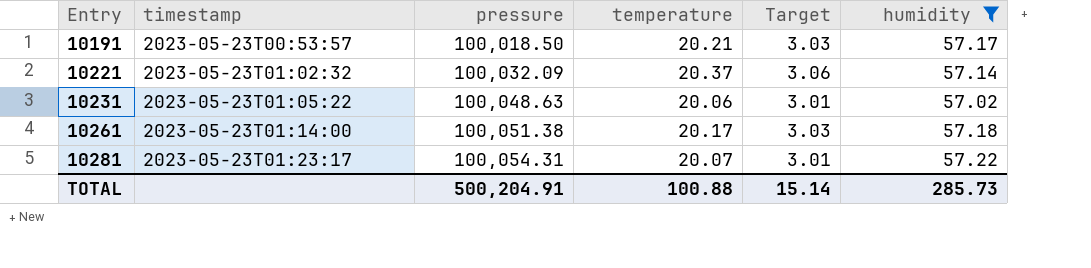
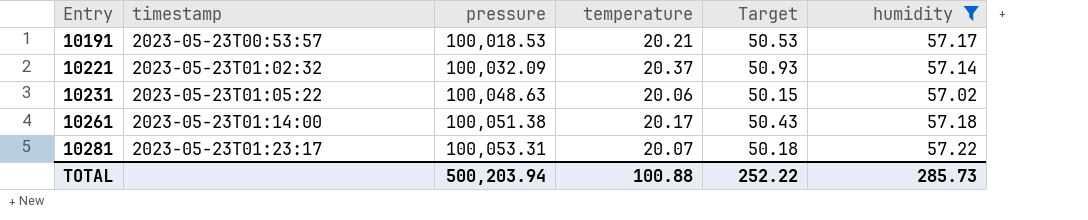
column Target | formula: [temperature] * 0.15 -> [temperature] * 2.5
10191 | pressure: 100,018.50 -> 100,018.53
10281 | pressure: 100,054.31 -> 100,053.31
TOTAL | pressure: 500,204.91 -> 500,203.94
TOTAL | Target: 15.14 -> 252.22

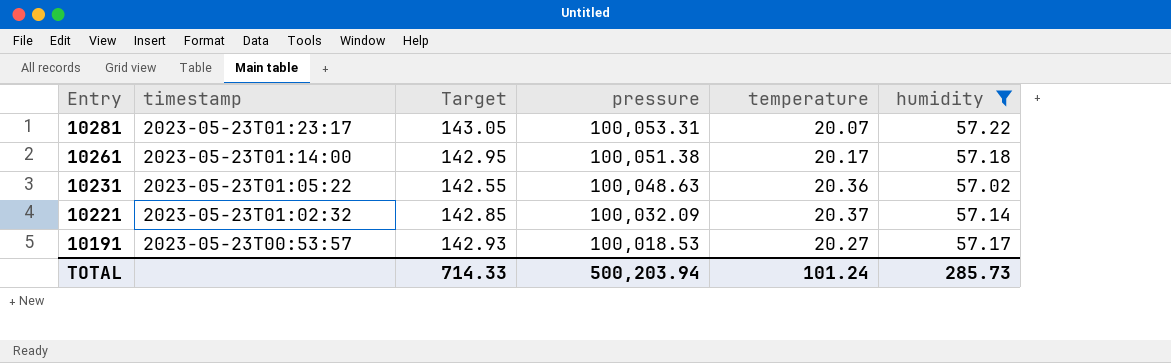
row order: Entry ascending -> Entry descending
column Target | formula: [temperature] * 2.5 -> [humidity] * 2.5
column Target | position: 5 -> 3
10231 | temperature: 20.06 -> 20.36
10191 | temperature: 20.21 -> 20.27
TOTAL | Target: 252.22 -> 714.33
TOTAL | temperature: 100.88 -> 101.24

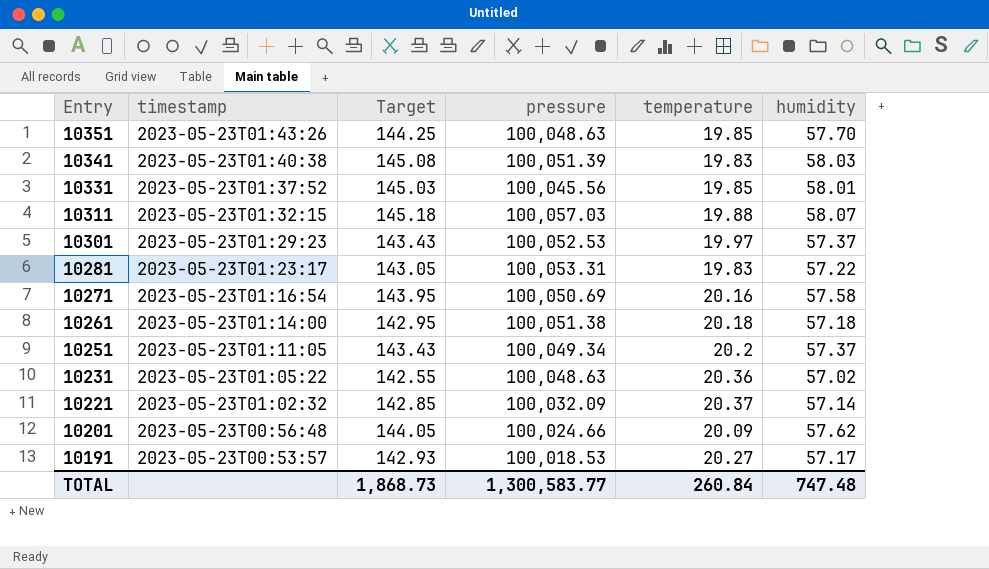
filter: humidity <= 57.22 -> none
10281 | temperature: 20.07 -> 19.83
10261 | temperature: 20.17 -> 20.18
TOTAL | Target: 714.33 -> 1,868.73
TOTAL | pressure: 500,203.94 -> 1,300,583.77
TOTAL | temperature: 101.24 -> 260.84
TOTAL | humidity: 285.73 -> 747.48

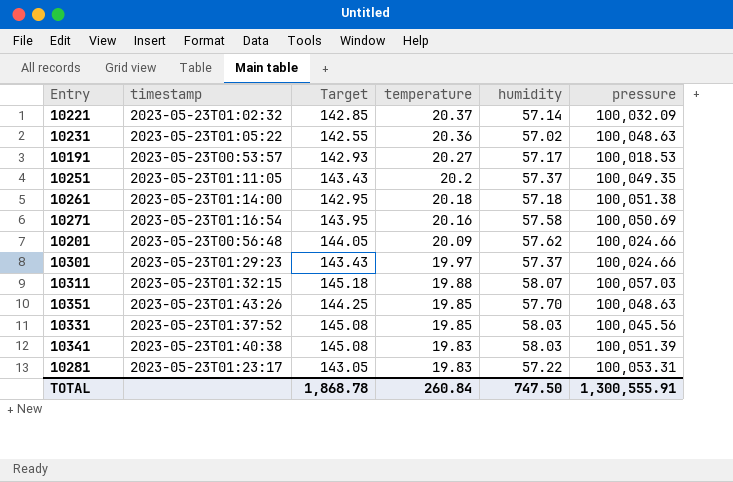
row order: Entry descending -> temperature descending
column pressure | position: 4 -> 6
10251 | pressure: 100,049.34 -> 100,049.35
10301 | pressure: 100,052.53 -> 100,024.66
10331 | Target: 145.03 -> 145.08
10331 | humidity: 58.01 -> 58.03
TOTAL | Target: 1,868.73 -> 1,868.78
TOTAL | humidity: 747.48 -> 747.50
TOTAL | pressure: 1,300,583.77 -> 1,300,555.91

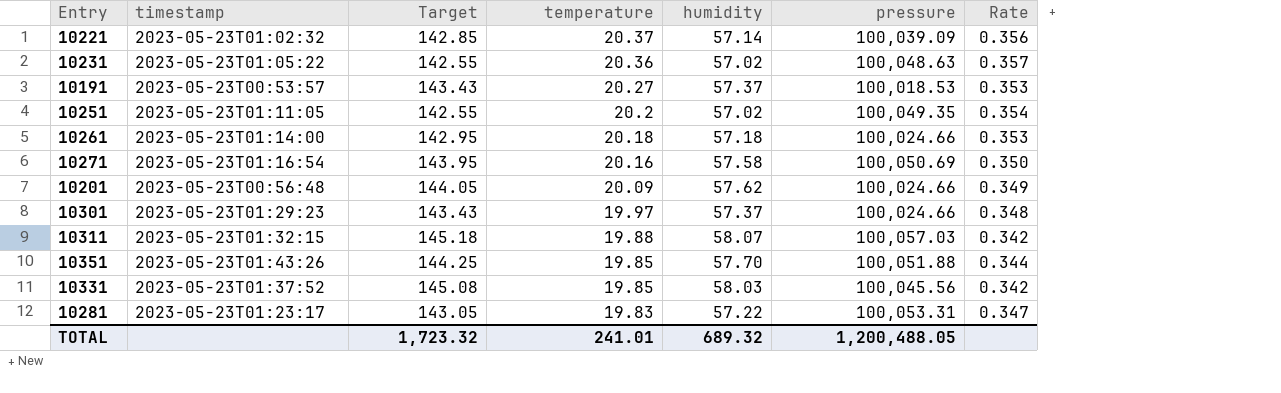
column Rate | formula: none -> [temperature] / [humidity]
row 10341: 2023-05-23T01:40:38 | 145.08 | 19.83 | 58.03 | 100,051.39 -> none
10221 | pressure: 100,032.09 -> 100,039.09
10191 | Target: 142.93 -> 143.43
10191 | humidity: 57.17 -> 57.37
10251 | Target: 143.43 -> 142.55
10251 | humidity: 57.37 -> 57.02
10261 | pressure: 100,051.38 -> 100,024.66
10351 | pressure: 100,048.63 -> 100,051.88
TOTAL | Target: 1,868.78 -> 1,723.32
TOTAL | temperature: 260.84 -> 241.01
TOTAL | humidity: 747.50 -> 689.32
TOTAL | pressure: 1,300,555.91 -> 1,200,488.05

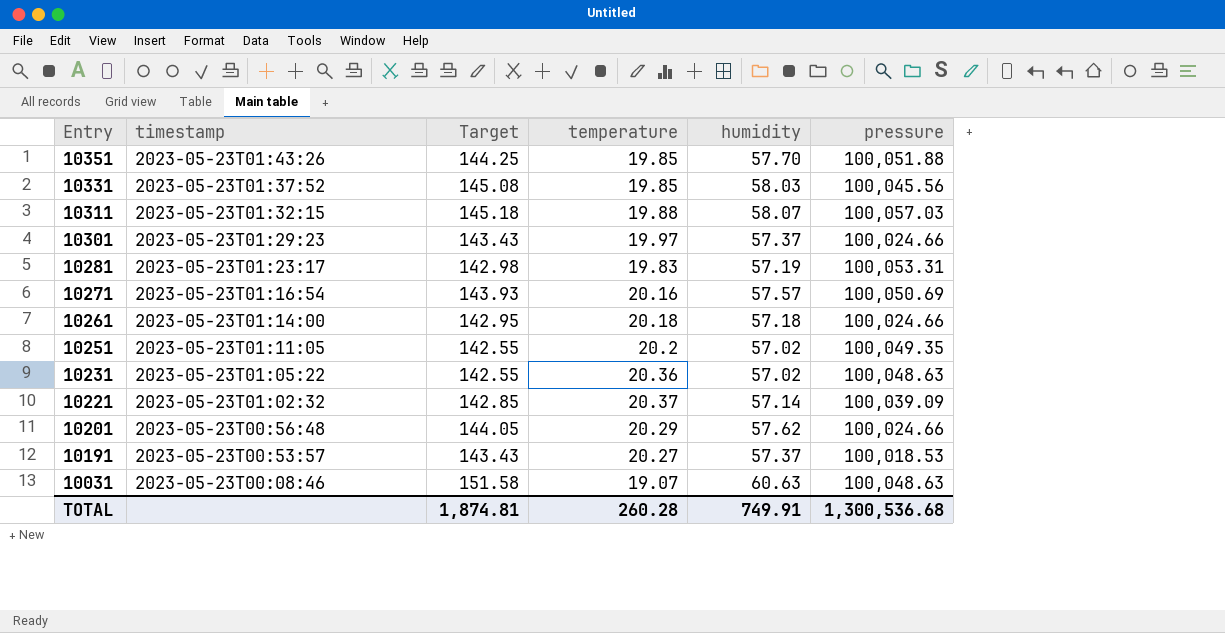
row order: temperature descending -> Entry descending
column Rate | formula: [temperature] / [humidity] -> none
10281 | Target: 143.05 -> 142.98
10281 | humidity: 57.22 -> 57.19
10271 | Target: 143.95 -> 143.93
10271 | humidity: 57.58 -> 57.57
10201 | temperature: 20.09 -> 20.29
row 10031: none -> 2023-05-23T00:08:46 | 151.58 | 19.07 | 60.63 | 100,048.63
TOTAL | Target: 1,723.32 -> 1,874.81
TOTAL | temperature: 241.01 -> 260.28
TOTAL | humidity: 689.32 -> 749.91
TOTAL | pressure: 1,200,488.05 -> 1,300,536.68

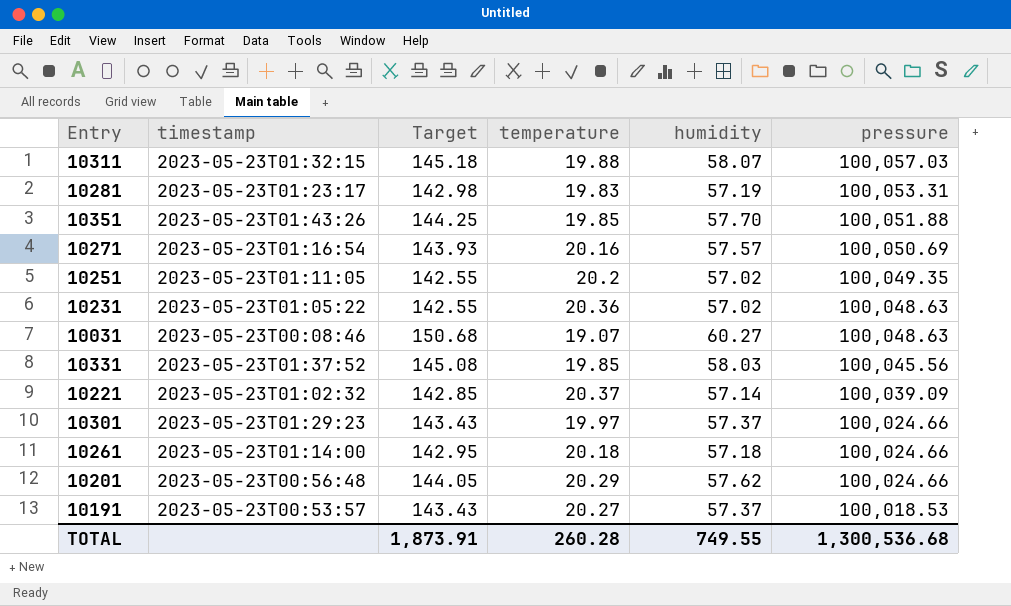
row order: Entry descending -> pressure descending
10031 | Target: 151.58 -> 150.68
10031 | humidity: 60.63 -> 60.27
TOTAL | Target: 1,874.81 -> 1,873.91
TOTAL | humidity: 749.91 -> 749.55

